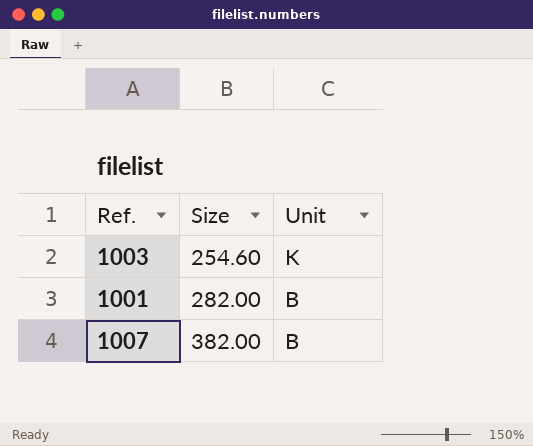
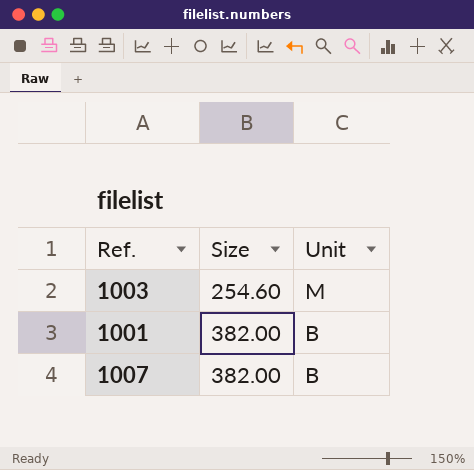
1003 | Unit: K -> M
1001 | Size: 282.00 -> 382.00

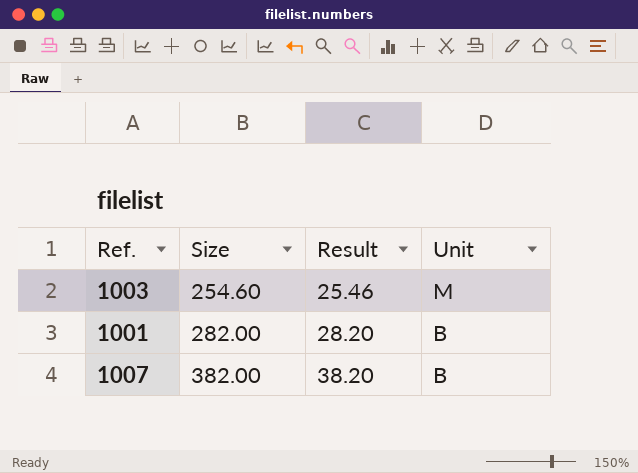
column Result | formula: none -> [Size] * 0.1
1001 | Size: 382.00 -> 282.00

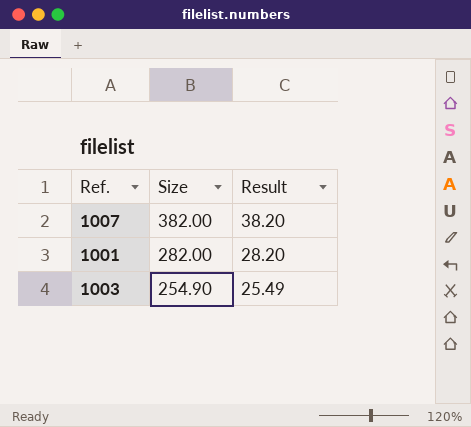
row order: Size ascending -> Size descending
column Unit | position: 4 -> none
1003 | Size: 254.60 -> 254.90
1003 | Result: 25.46 -> 25.49

